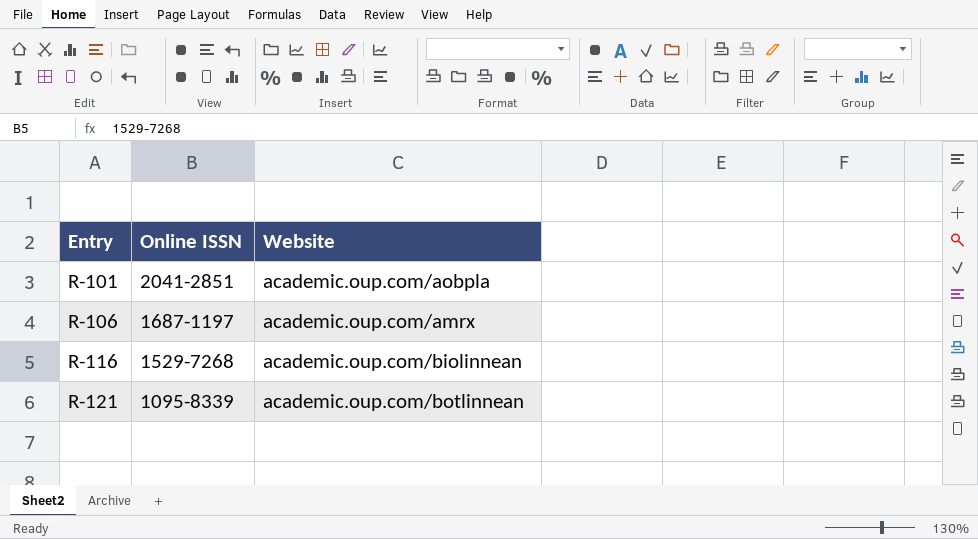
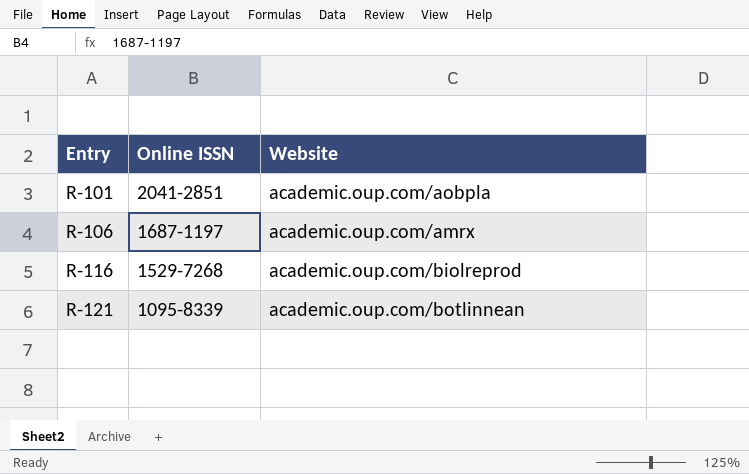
R-116 | Website: academic.oup.com/biolinnean -> academic.oup.com/biolreprod

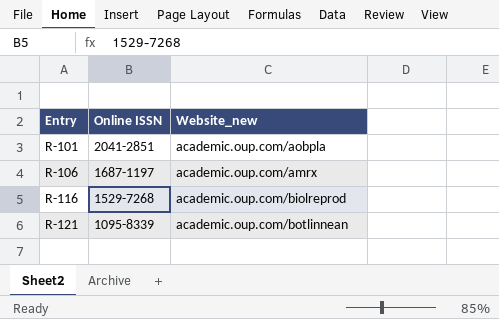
column name: Website -> Website_new

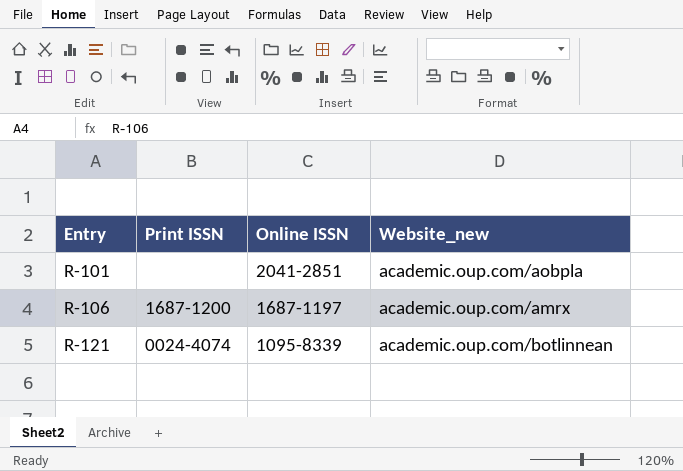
column Print ISSN | position: none -> 2
row R-116: 1529-7268 | academic.oup.com/biolreprod -> none

